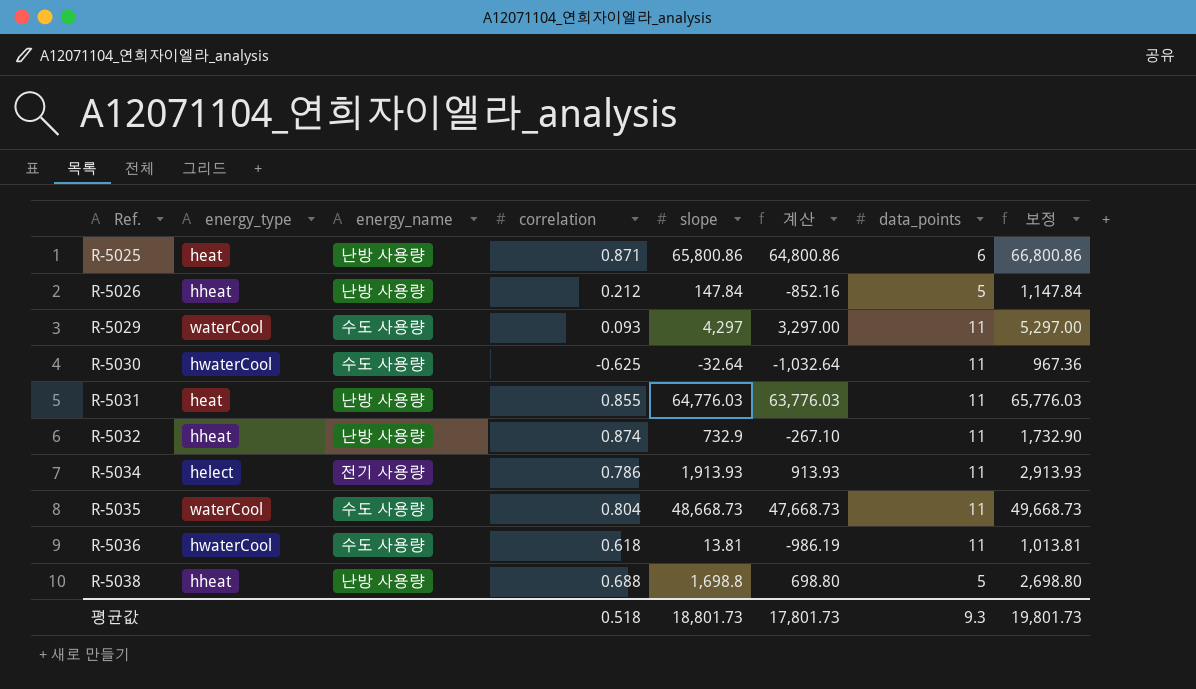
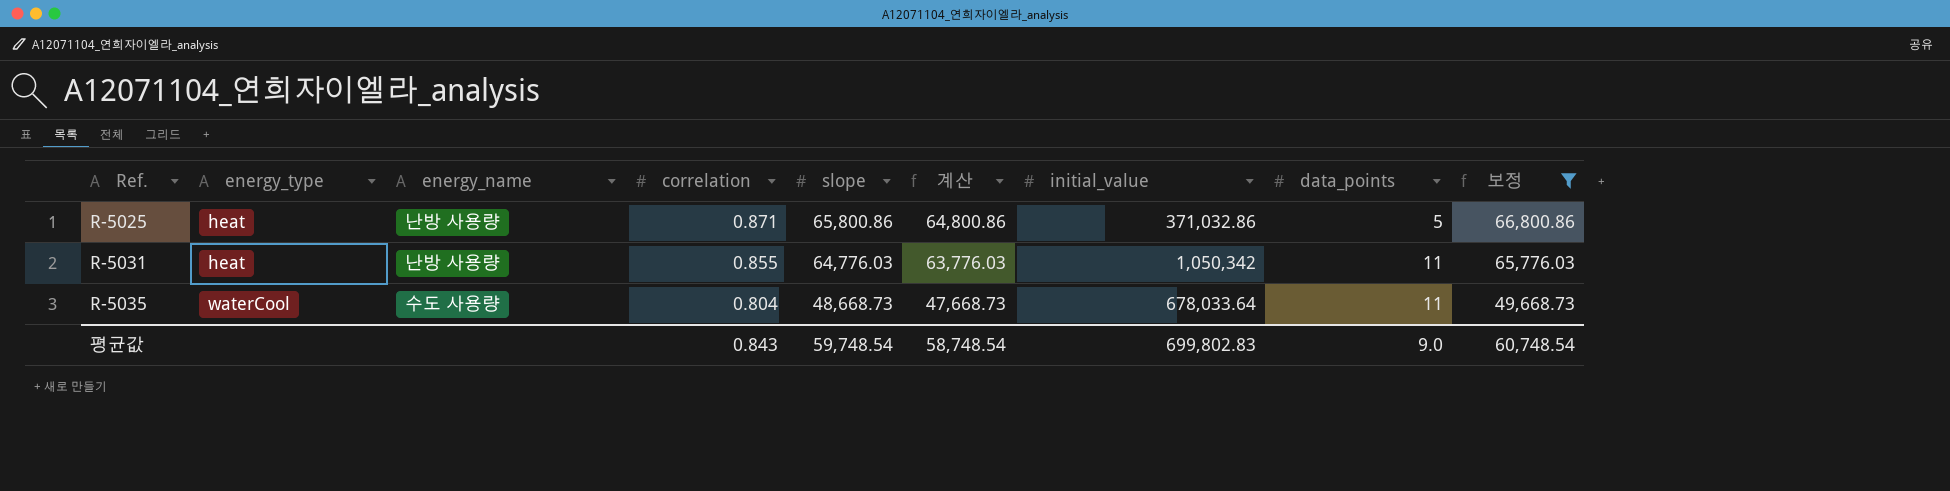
filter: none -> 보정 >= 49,668.73
column initial_value | position: none -> 7
R-5025 | data_points: 6 -> 5
평균값 | correlation: 0.518 -> 0.843
평균값 | slope: 18,801.73 -> 59,748.54
평균값 | 계산: 17,801.73 -> 58,748.54
평균값 | data_points: 9.3 -> 9.0
평균값 | 보정: 19,801.73 -> 60,748.54

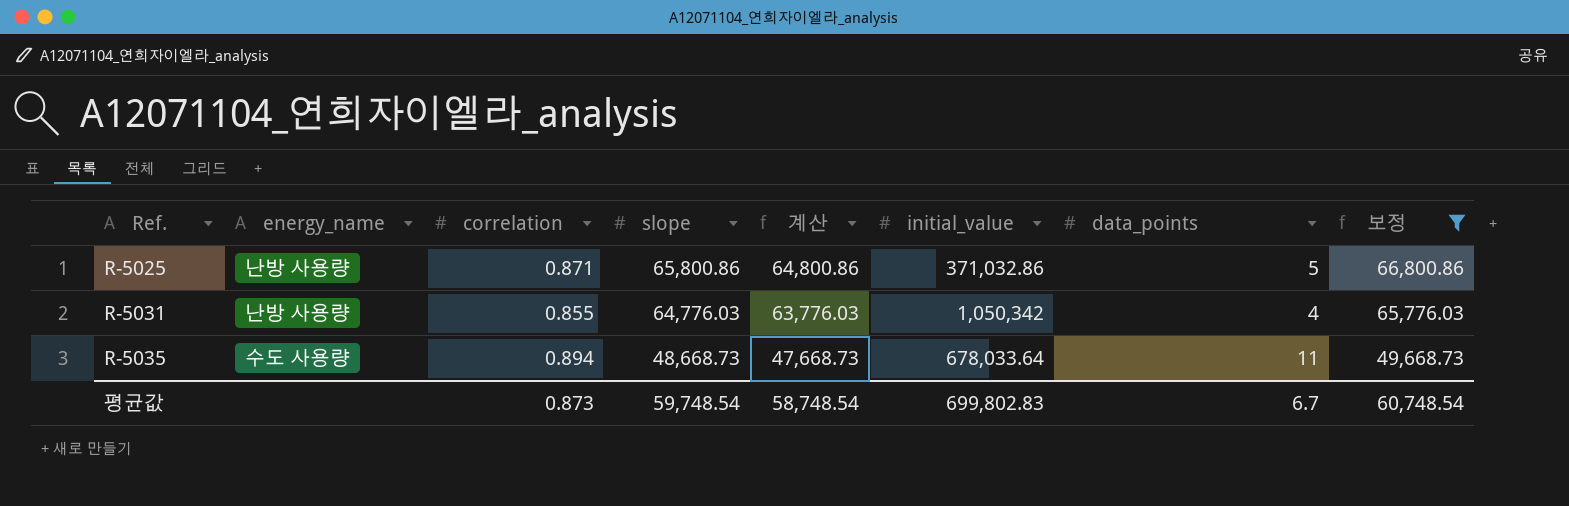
column energy_type | position: 2 -> none
R-5031 | data_points: 11 -> 4
R-5035 | correlation: 0.804 -> 0.894
평균값 | correlation: 0.843 -> 0.873
평균값 | data_points: 9.0 -> 6.7

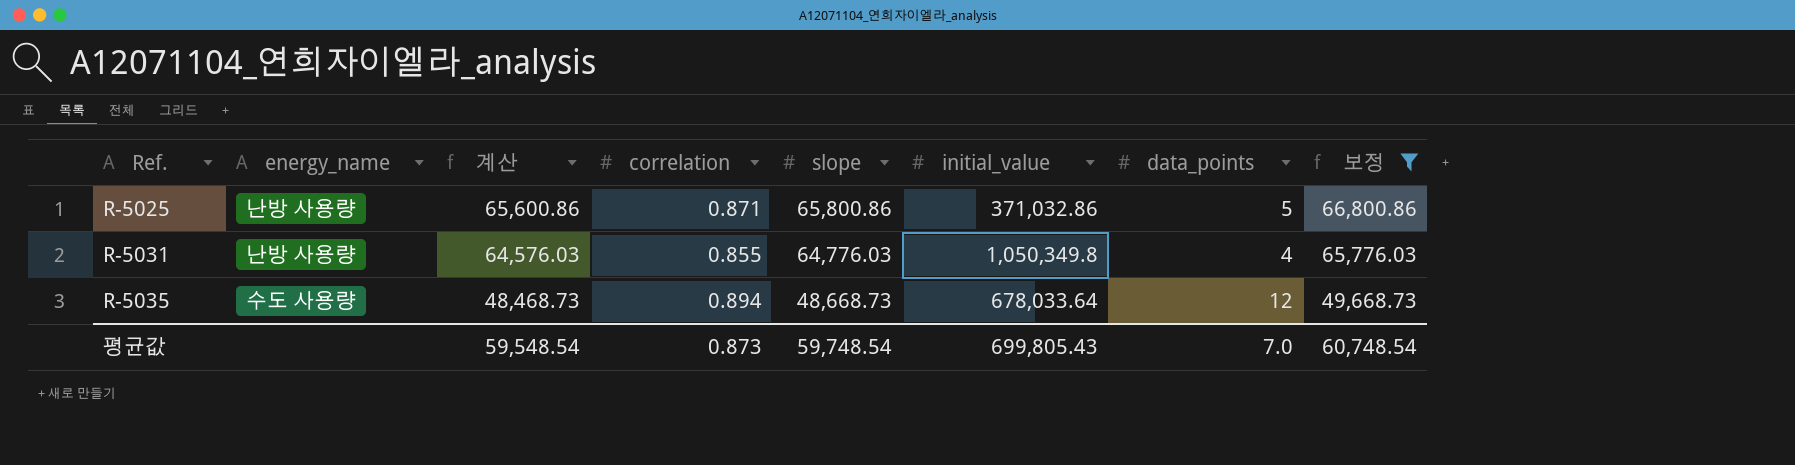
column 계산 | formula: [slope] - 1000 -> [slope] - 200
column 계산 | position: 5 -> 3
R-5031 | initial_value: 1,050,342 -> 1,050,349.8
R-5035 | data_points: 11 -> 12
평균값 | 계산: 58,748.54 -> 59,548.54
평균값 | initial_value: 699,802.83 -> 699,805.43
평균값 | data_points: 6.7 -> 7.0

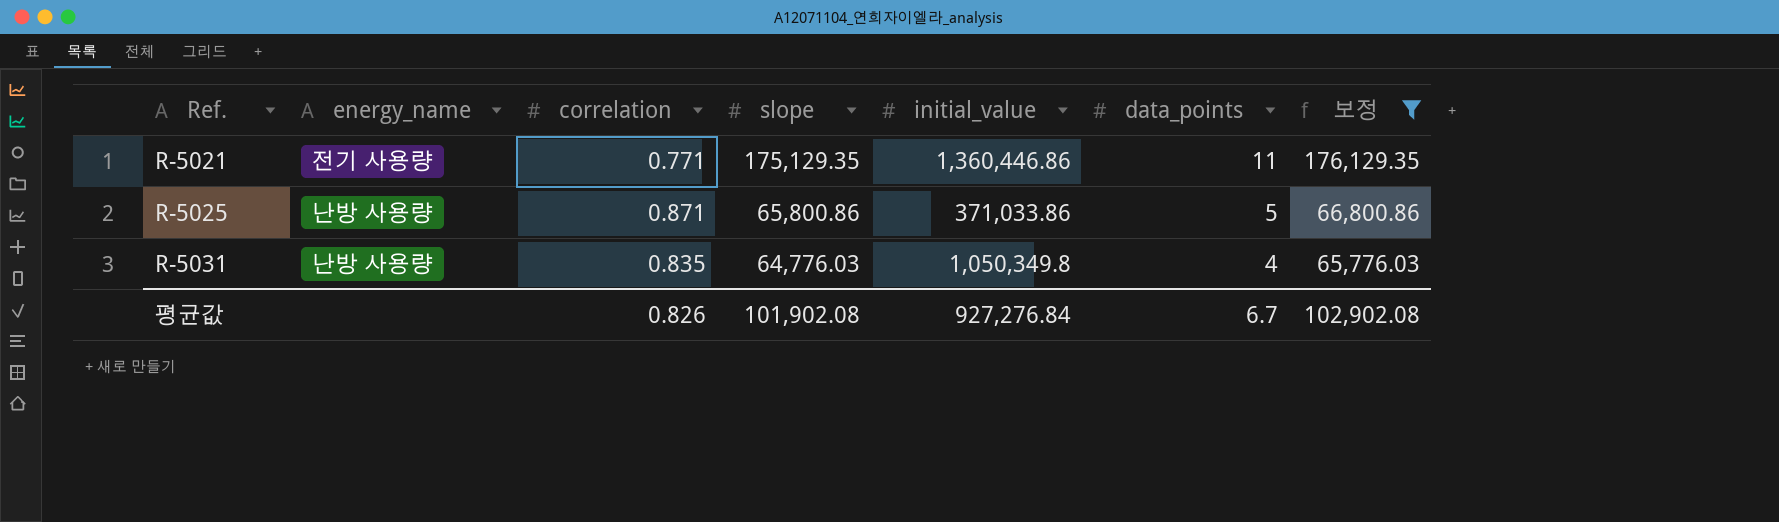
column 계산 | formula: [slope] - 200 -> none
row R-5035: 수도 사용량 | 48,468.73 | 0.894 | 48,668.73 | 678,033.64 | 12 | 49,668.73 -> none
row R-5021: none -> 전기 사용량 | 0.771 | 175,129.35 | 1,360,446.86 | 11 | 176,129.35
R-5025 | initial_value: 371,032.86 -> 371,033.86
R-5031 | correlation: 0.855 -> 0.835
평균값 | correlation: 0.873 -> 0.826
평균값 | slope: 59,748.54 -> 101,902.08
평균값 | initial_value: 699,805.43 -> 927,276.84
평균값 | data_points: 7.0 -> 6.7
평균값 | 보정: 60,748.54 -> 102,902.08

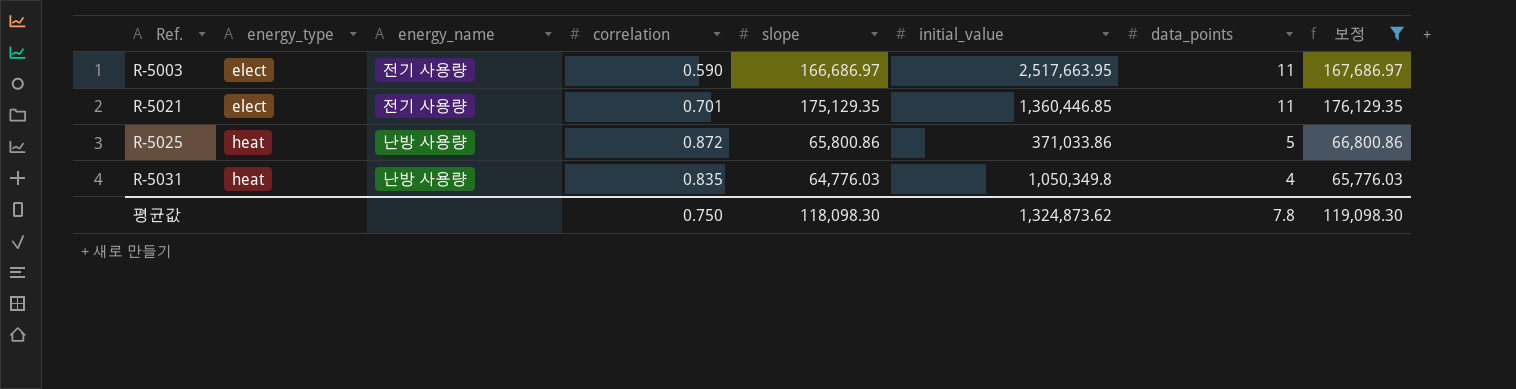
column energy_type | position: none -> 2
row R-5003: none -> elect | 전기 사용량 | 0.590 | 166,686.97 | 2,517,663.95 | 11 | 167,686.97
R-5021 | correlation: 0.771 -> 0.701
R-5021 | initial_value: 1,360,446.86 -> 1,360,446.85
R-5025 | correlation: 0.871 -> 0.872
평균값 | correlation: 0.826 -> 0.750
평균값 | slope: 101,902.08 -> 118,098.30
평균값 | initial_value: 927,276.84 -> 1,324,873.62
평균값 | data_points: 6.7 -> 7.8
평균값 | 보정: 102,902.08 -> 119,098.30

